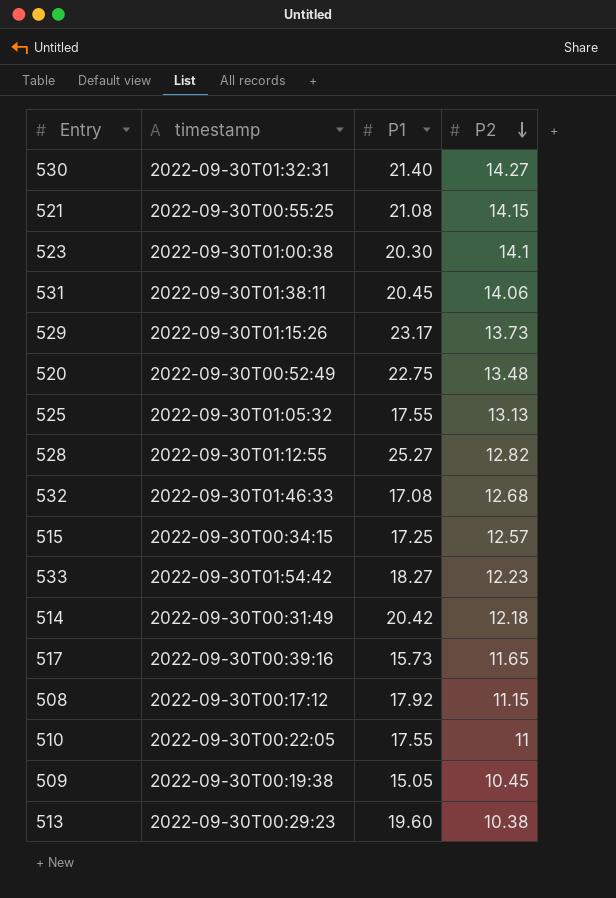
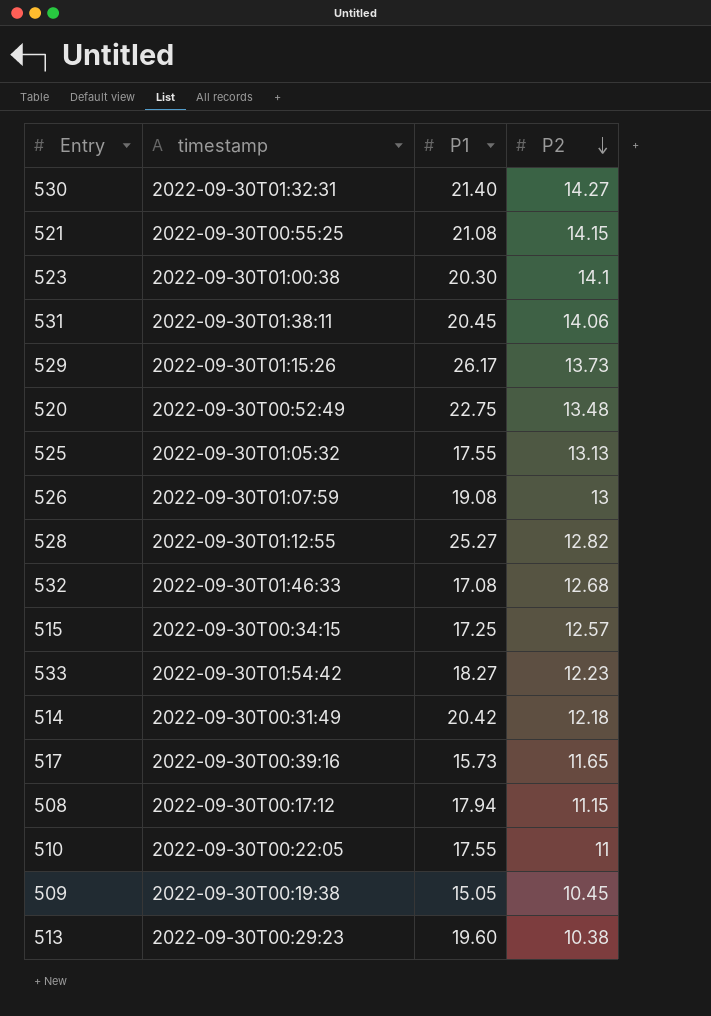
529 | P1: 23.17 -> 26.17
row 526: none -> 2022-09-30T01:07:59 | 19.08 | 13
508 | P1: 17.92 -> 17.94

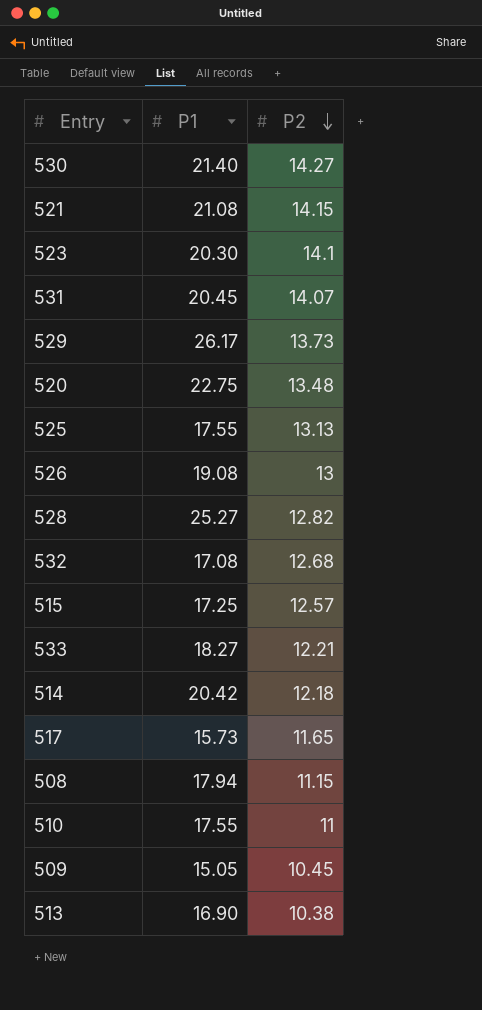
column timestamp | position: 2 -> none
531 | P2: 14.06 -> 14.07
533 | P2: 12.23 -> 12.21
513 | P1: 19.60 -> 16.90

